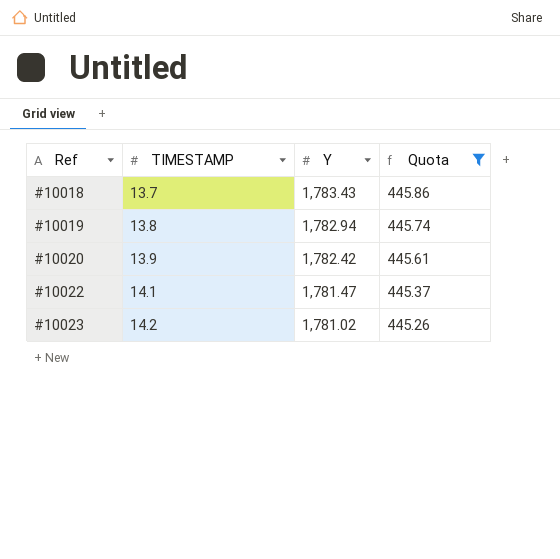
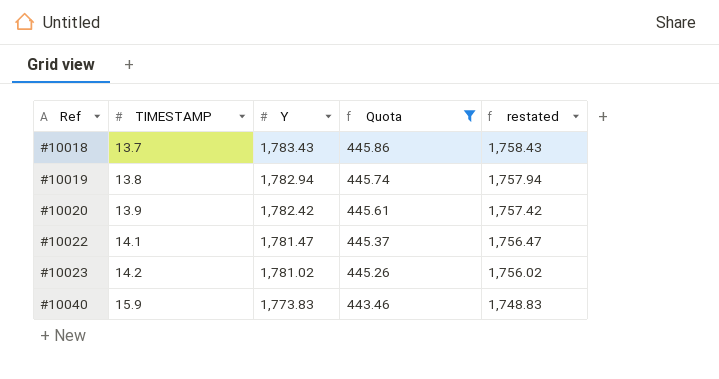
column restated | formula: none -> [Y] - 25
row #10040: none -> 15.9 | 1,773.83 | 443.46 | 1,748.83

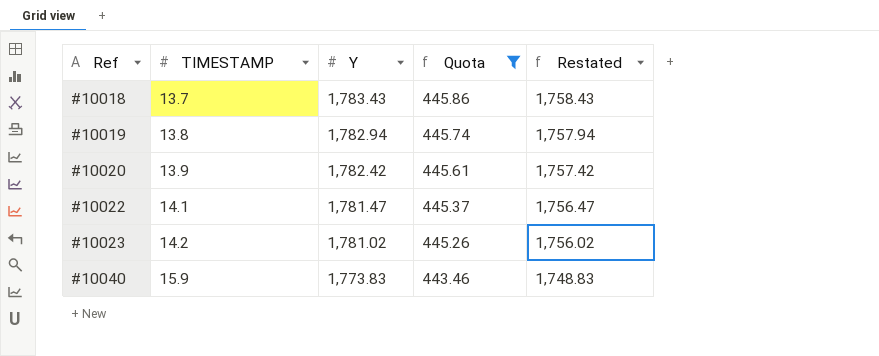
column name: restated -> Restated

